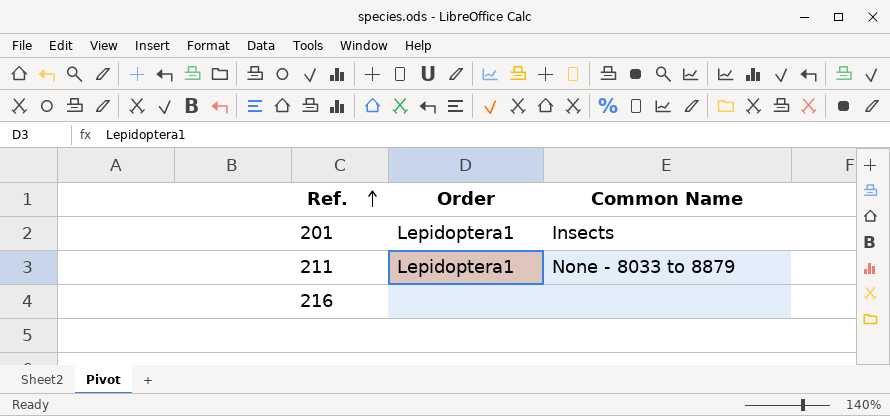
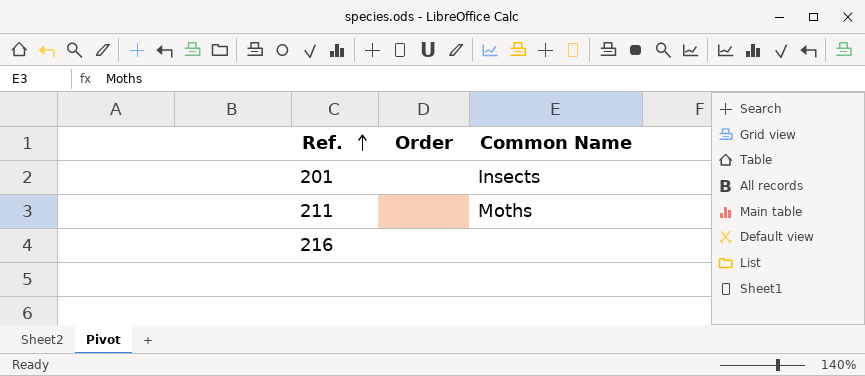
201 | Order: Lepidoptera1 -> none
211 | Order: Lepidoptera1 -> none
211 | Common Name: None - 8033 to 8879 -> Moths

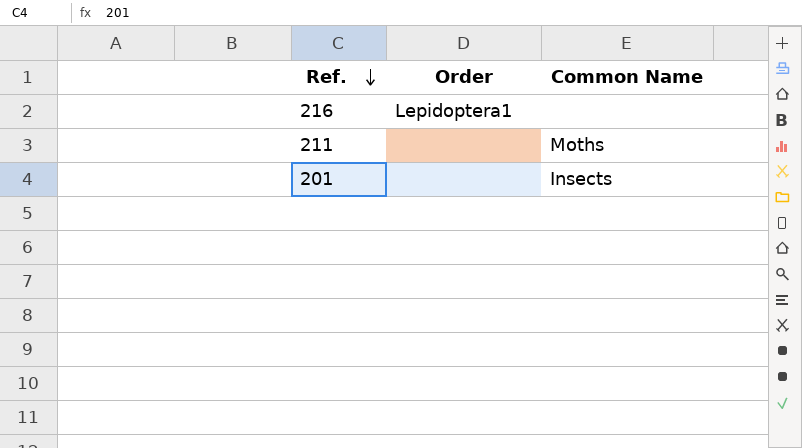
row order: Ref. ascending -> Ref. descending
216 | Order: none -> Lepidoptera1

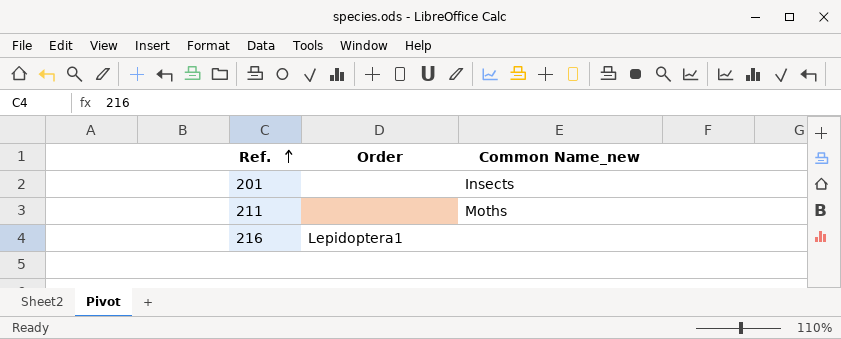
row order: Ref. descending -> Ref. ascending
column name: Common Name -> Common Name_new

